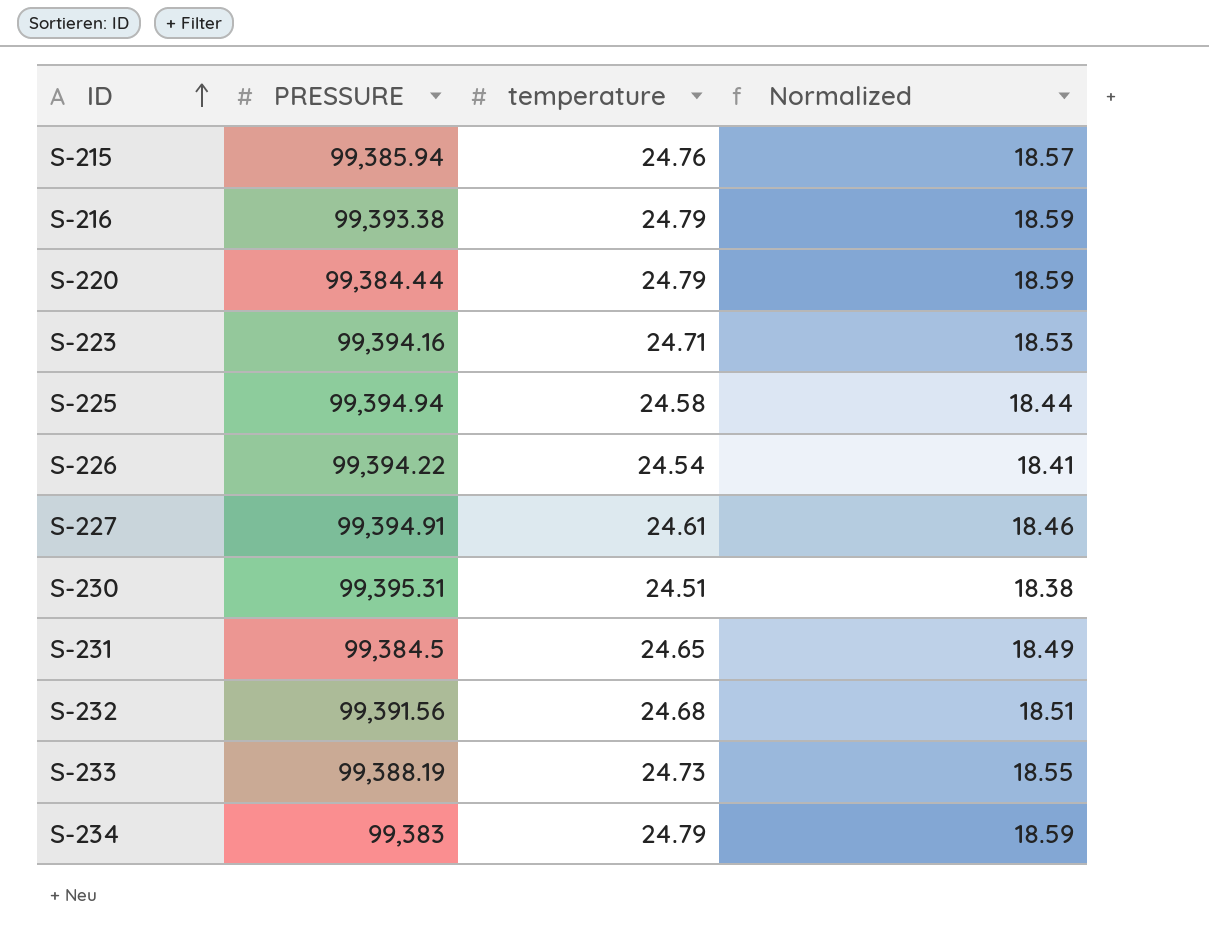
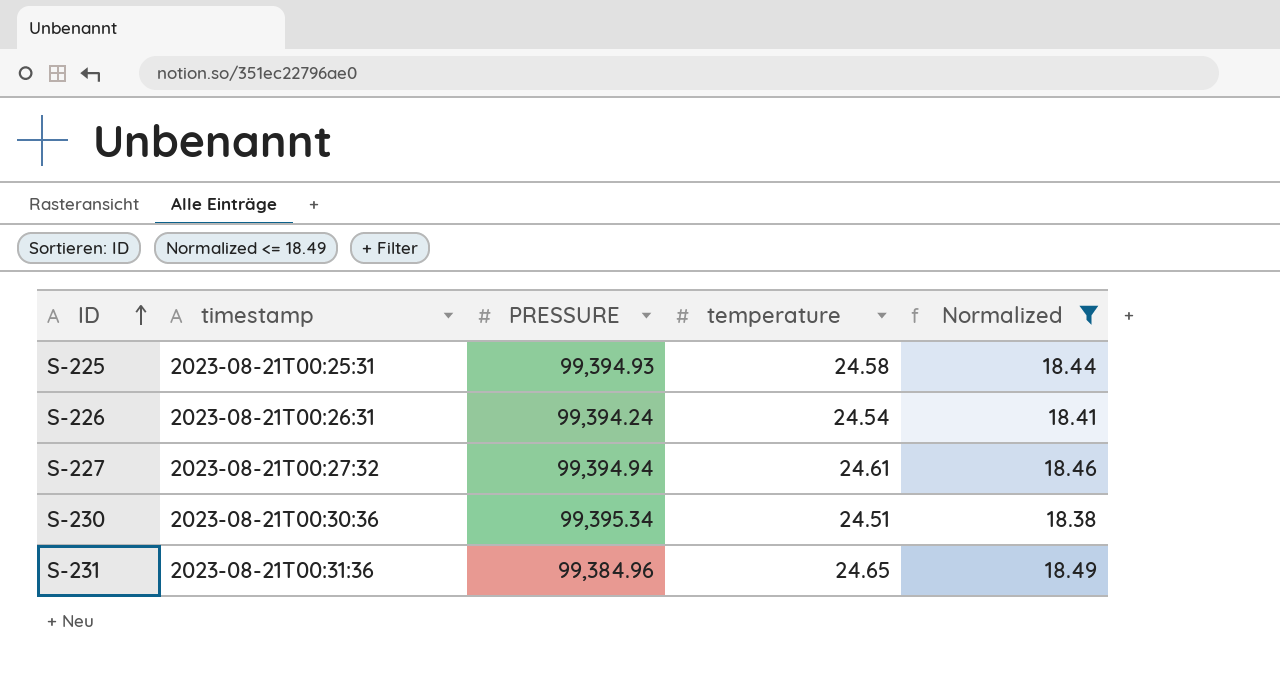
filter: none -> Normalized <= 18.49
column timestamp | position: none -> 2
S-225 | PRESSURE: 99,394.94 -> 99,394.93
S-226 | PRESSURE: 99,394.22 -> 99,394.24
S-227 | PRESSURE: 99,394.91 -> 99,394.94
S-230 | PRESSURE: 99,395.31 -> 99,395.34
S-231 | PRESSURE: 99,384.5 -> 99,384.96

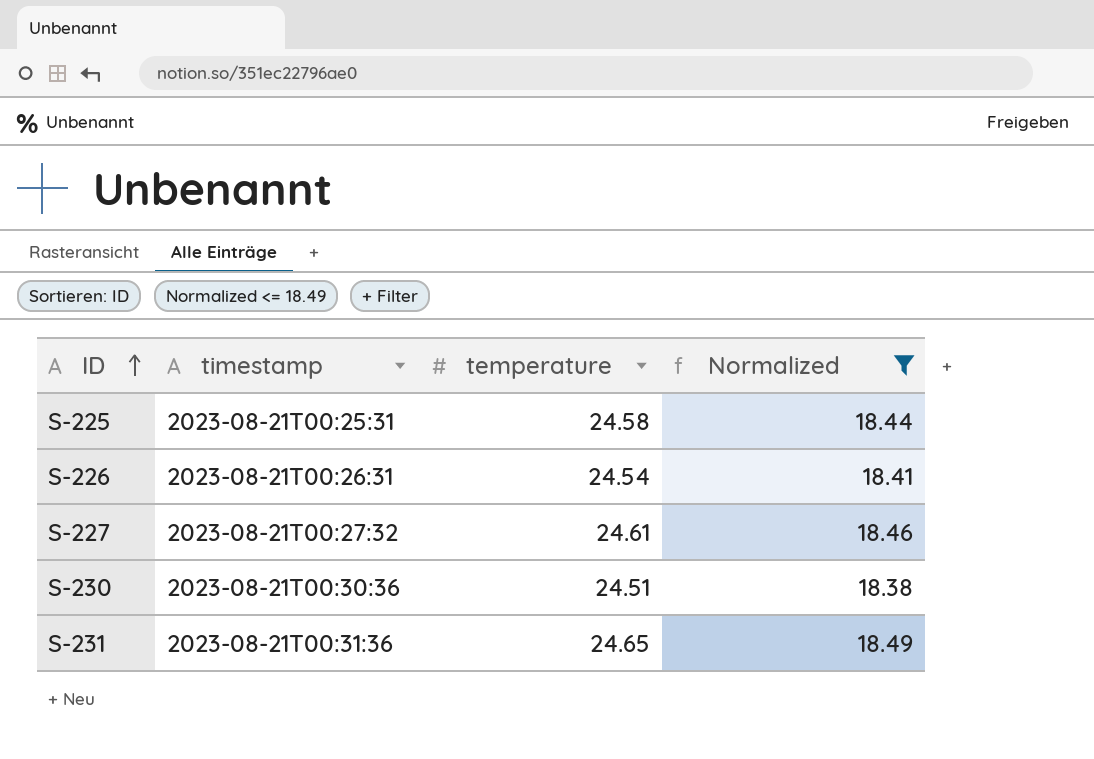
column PRESSURE | position: 3 -> none

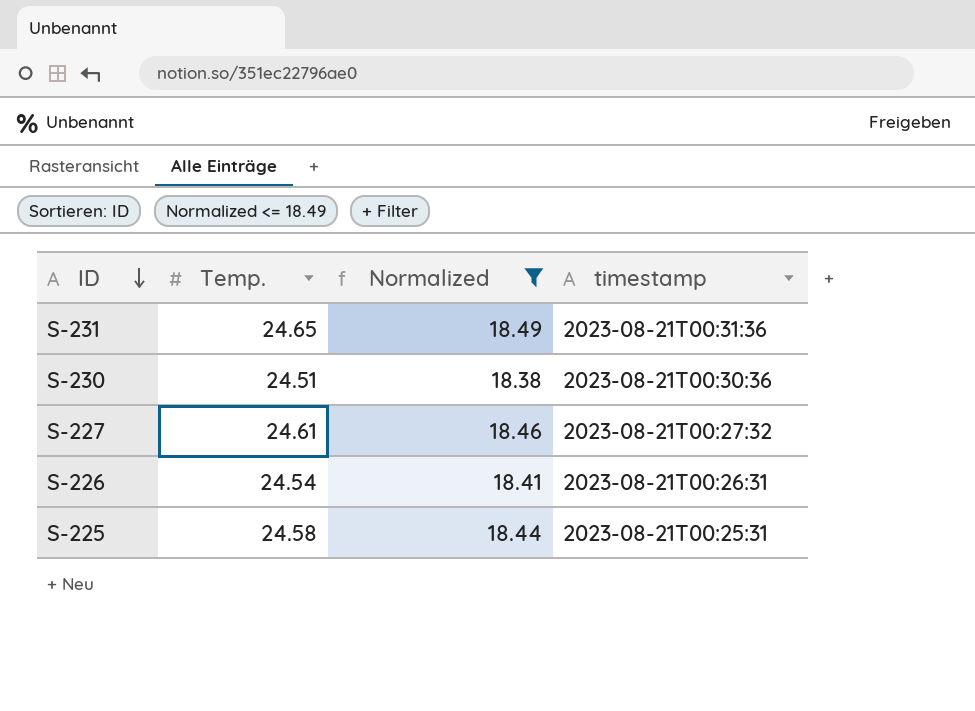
row order: ID ascending -> ID descending
column name: temperature -> Temp.
column timestamp | position: 2 -> 4

